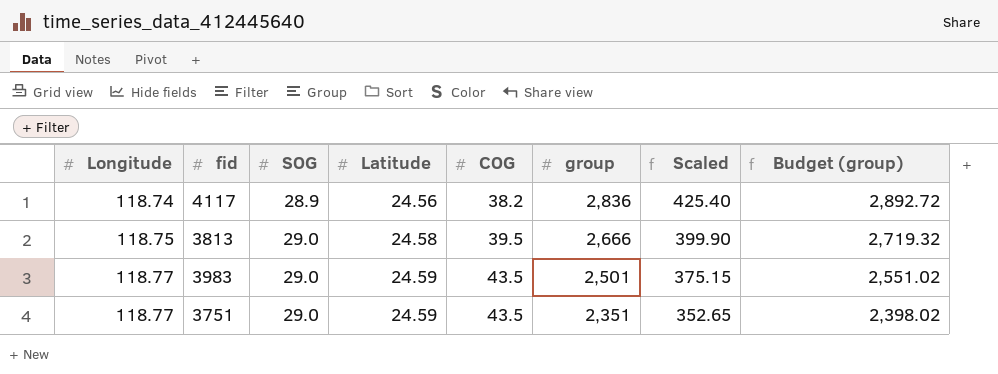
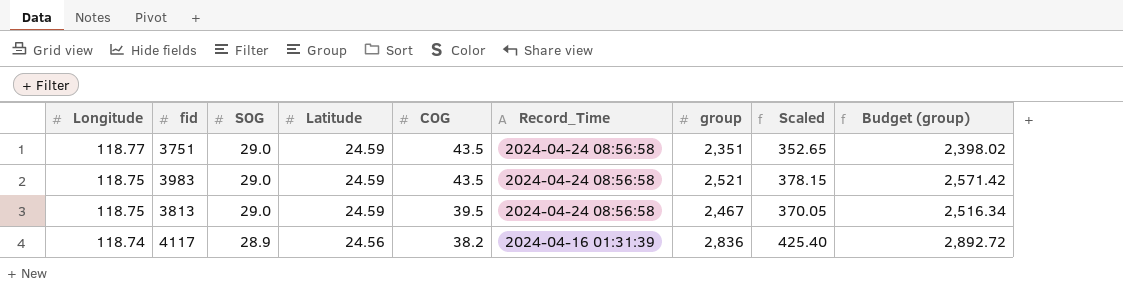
row order: Longitude ascending -> Longitude descending
column Record_Time | position: none -> 6
3983 | Longitude: 118.77 -> 118.75
3983 | group: 2,501 -> 2,521
3983 | Scaled: 375.15 -> 378.15
3983 | Budget (group): 2,551.02 -> 2,571.42
3813 | Latitude: 24.58 -> 24.59
3813 | group: 2,666 -> 2,467
3813 | Scaled: 399.90 -> 370.05
3813 | Budget (group): 2,719.32 -> 2,516.34

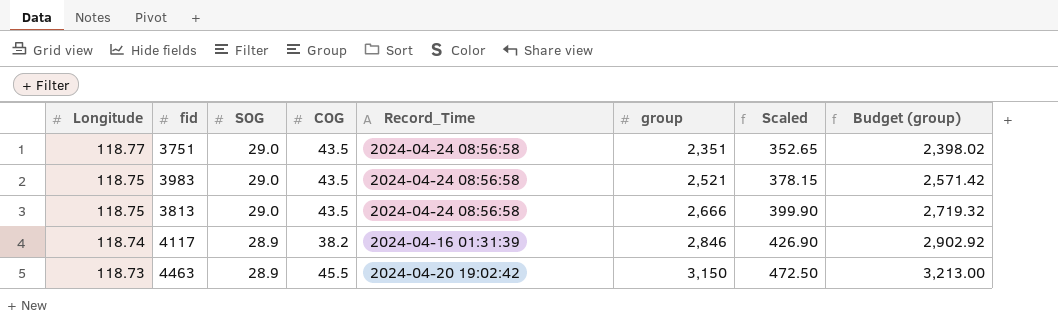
column Latitude | position: 4 -> none
3813 | COG: 39.5 -> 43.5
3813 | group: 2,467 -> 2,666
3813 | Scaled: 370.05 -> 399.90
3813 | Budget (group): 2,516.34 -> 2,719.32
4117 | group: 2,836 -> 2,846
4117 | Scaled: 425.40 -> 426.90
4117 | Budget (group): 2,892.72 -> 2,902.92
row 4463: none -> 118.73 | 28.9 | 45.5 | 2024-04-20 19:02:42 | 3,150 | 472.50 | 3,213.00

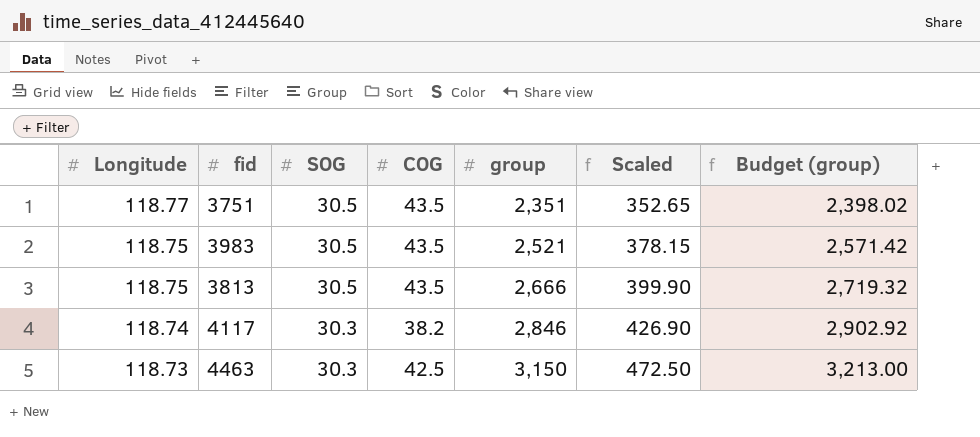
column Record_Time | position: 5 -> none
3751 | SOG: 29.0 -> 30.5
3983 | SOG: 29.0 -> 30.5
3813 | SOG: 29.0 -> 30.5
4117 | SOG: 28.9 -> 30.3
4463 | SOG: 28.9 -> 30.3
4463 | COG: 45.5 -> 42.5

